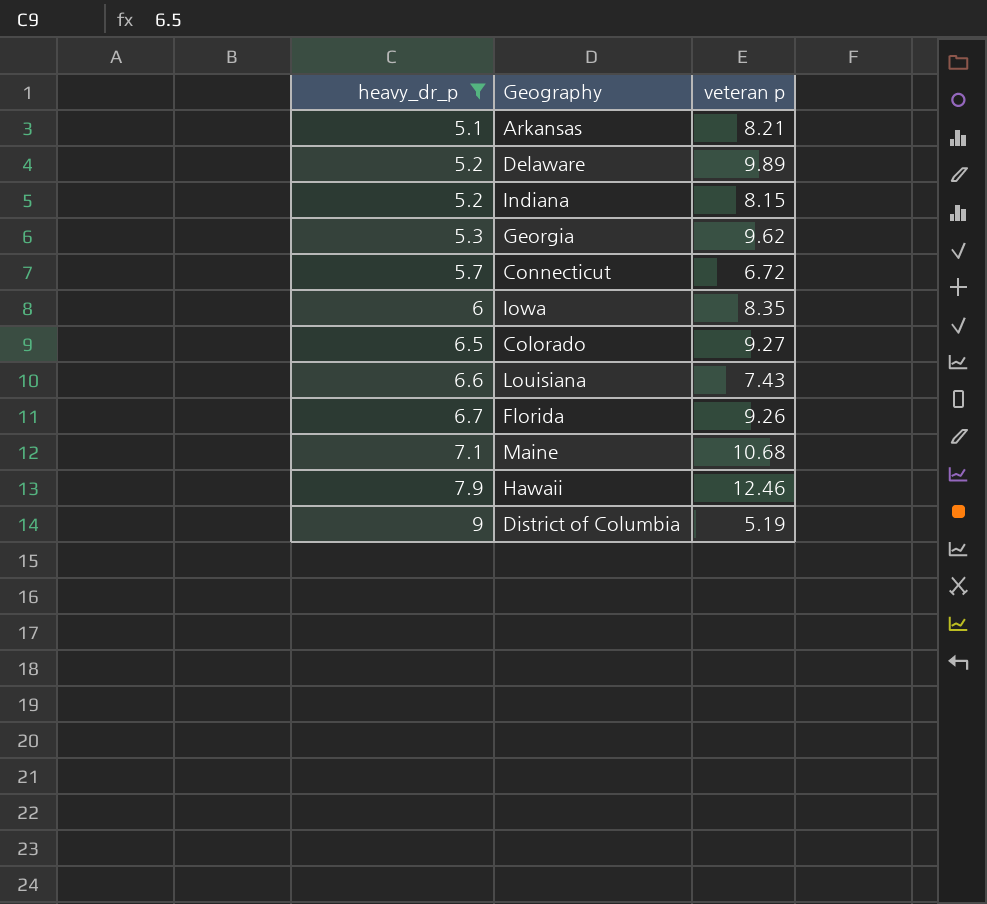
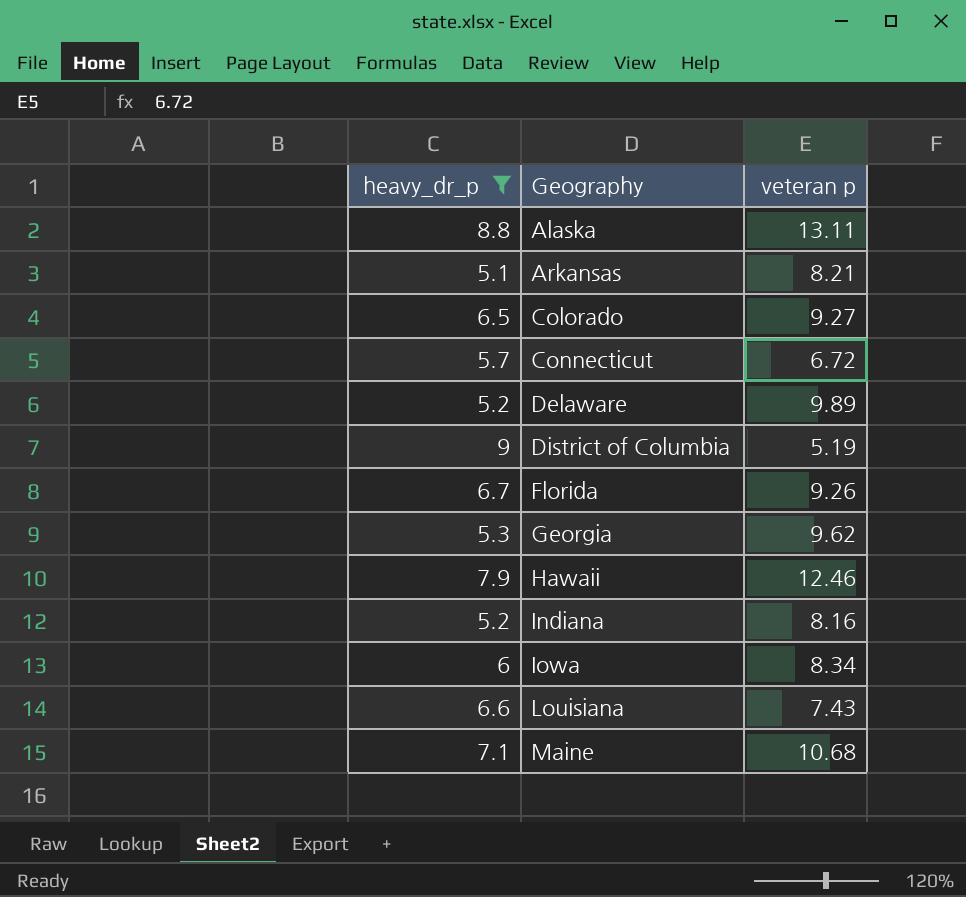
row order: heavy_dr_p ascending -> Geography ascending
row Alaska: none -> 8.8 | 13.11
Indiana | veteran p: 8.15 -> 8.16
Iowa | veteran p: 8.35 -> 8.34

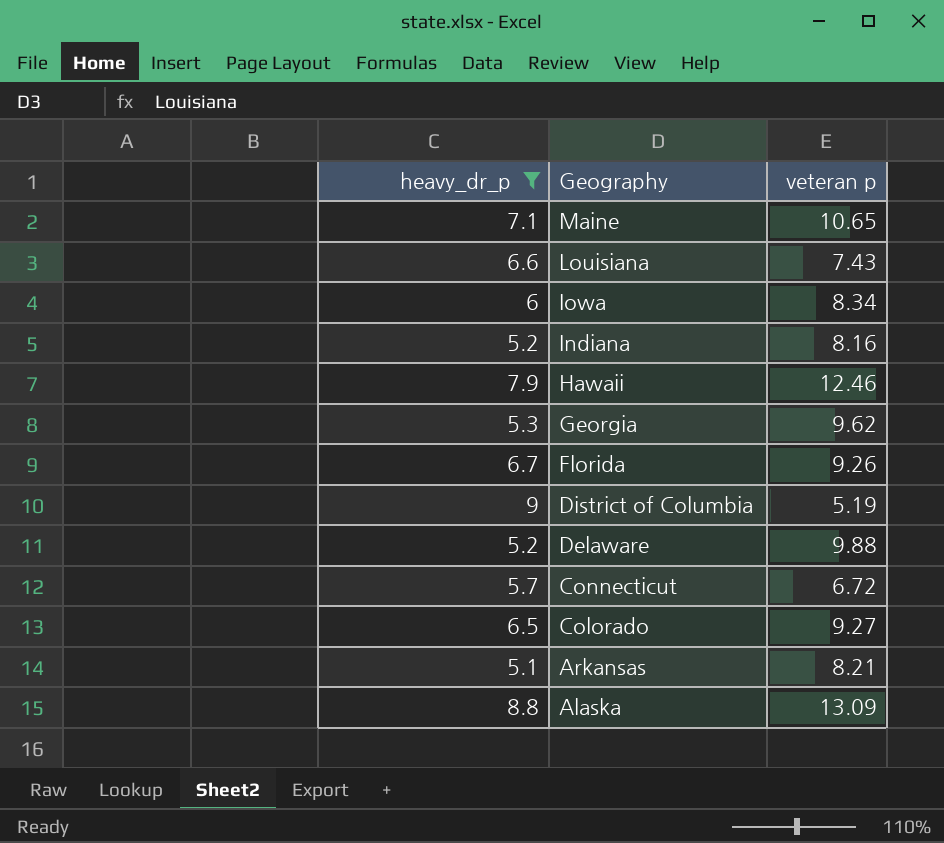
row order: Geography ascending -> Geography descending
Maine | veteran p: 10.68 -> 10.65
Delaware | veteran p: 9.89 -> 9.88
Alaska | veteran p: 13.11 -> 13.09

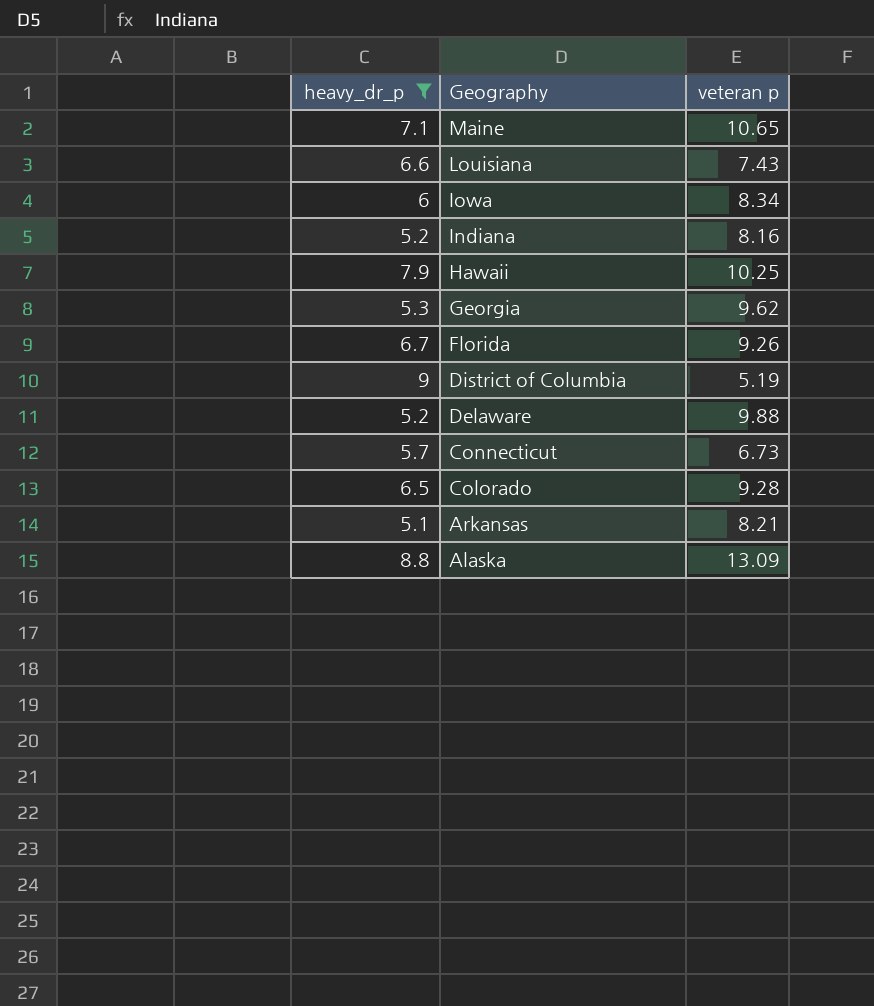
Hawaii | veteran p: 12.46 -> 10.25
Connecticut | veteran p: 6.72 -> 6.73
Colorado | veteran p: 9.27 -> 9.28

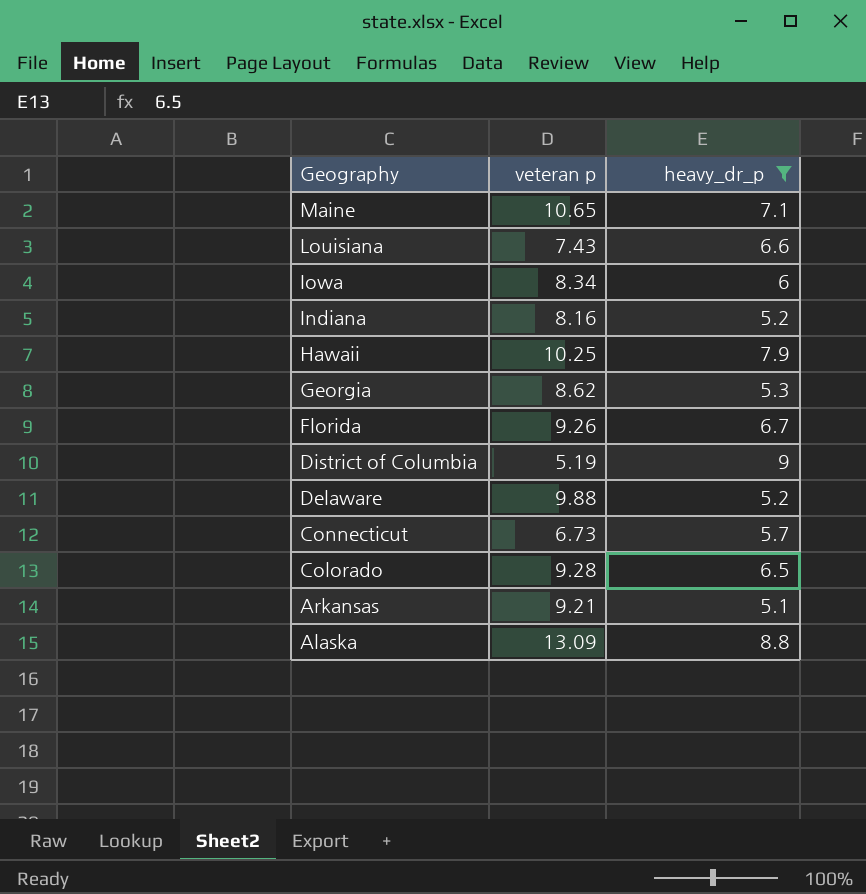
column heavy_dr_p | position: 1 -> 3
Georgia | veteran p: 9.62 -> 8.62
Arkansas | veteran p: 8.21 -> 9.21

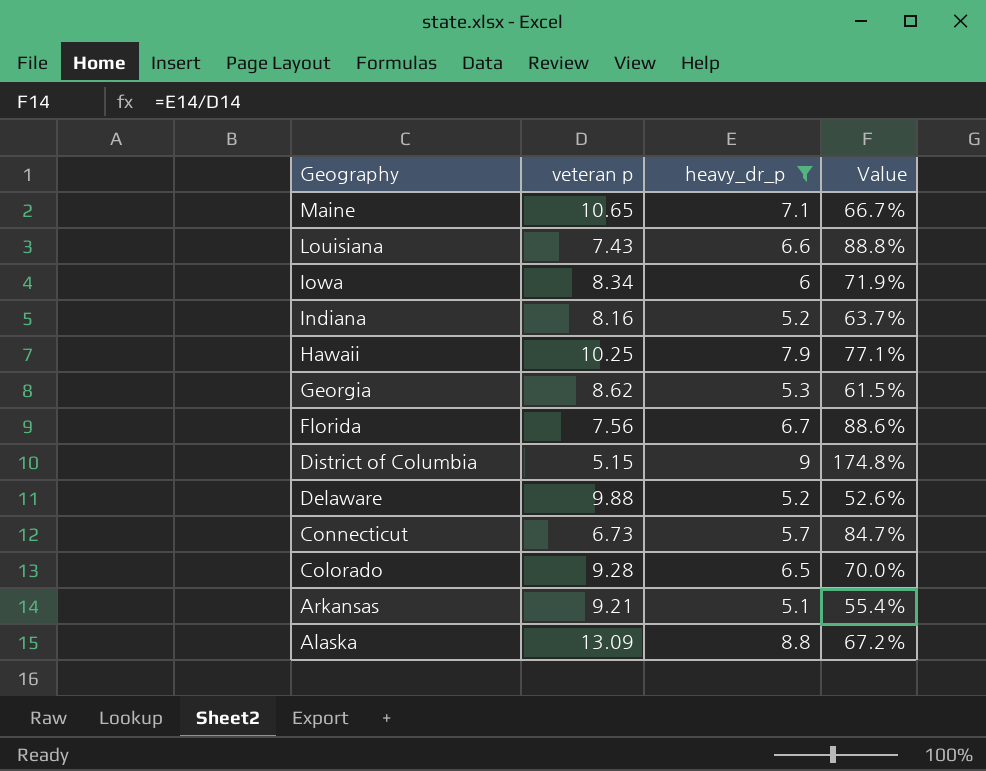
column Value | formula: none -> [heavy_dr_p] / [veteran p]
Florida | veteran p: 9.26 -> 7.56
District of Columbia | veteran p: 5.19 -> 5.15

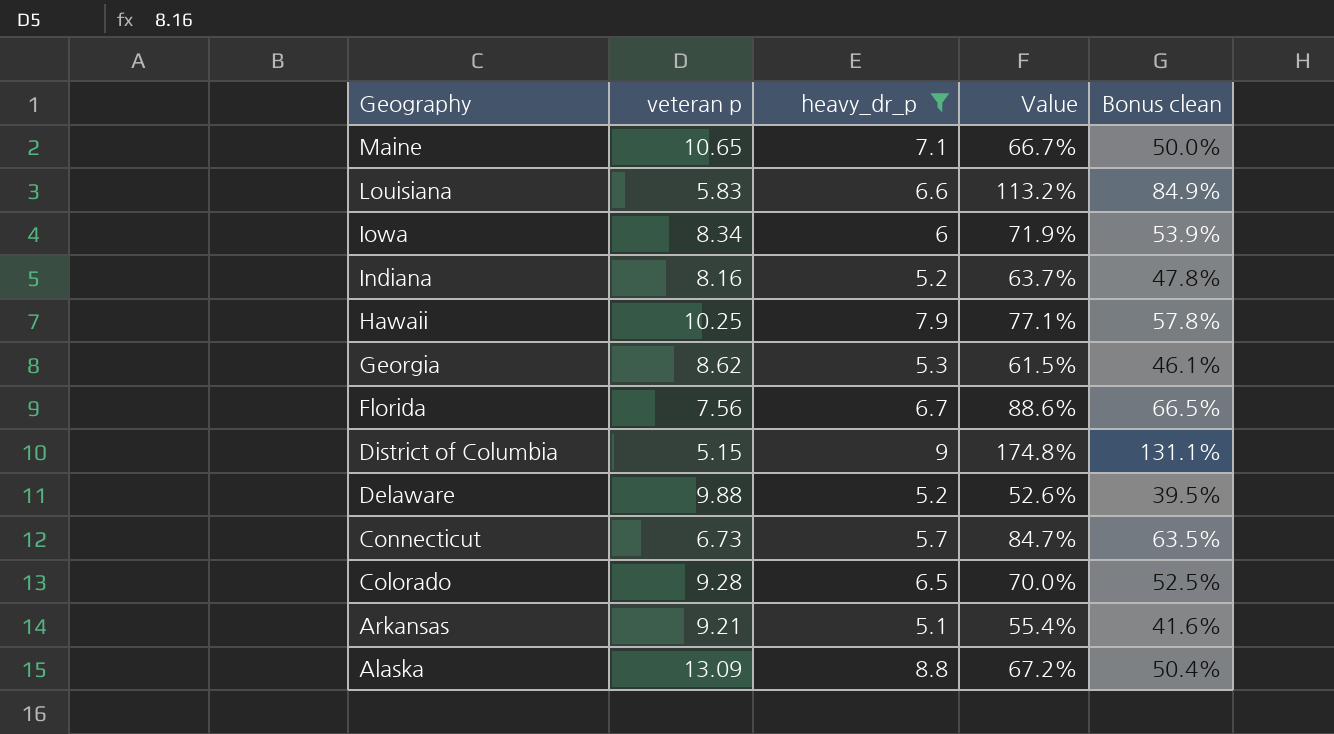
column Bonus clean | formula: none -> [Value] * 0.75
Louisiana | veteran p: 7.43 -> 5.83
Louisiana | Value: 88.8% -> 113.2%

